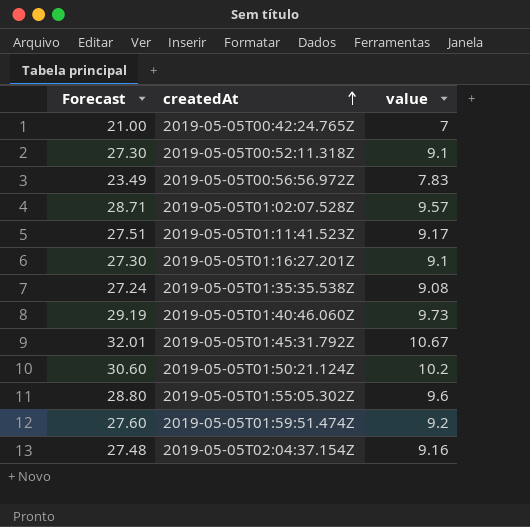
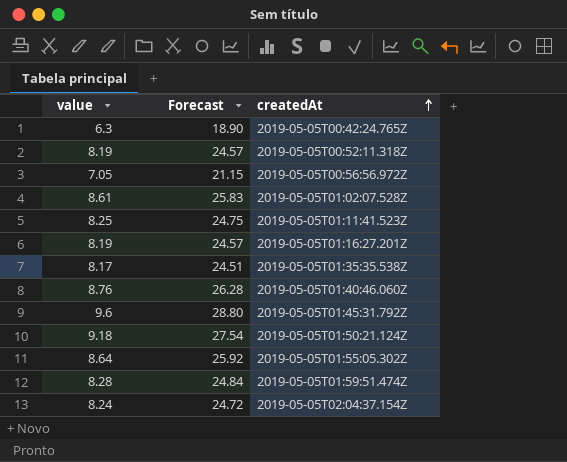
column value | position: 3 -> 1
2019-05-05T00:42:24.765Z | value: 7 -> 6.3
2019-05-05T00:42:24.765Z | Forecast: 21.00 -> 18.90
2019-05-05T00:52:11.318Z | value: 9.1 -> 8.19
2019-05-05T00:52:11.318Z | Forecast: 27.30 -> 24.57
2019-05-05T00:56:56.972Z | value: 7.83 -> 7.05
2019-05-05T00:56:56.972Z | Forecast: 23.49 -> 21.15
2019-05-05T01:02:07.528Z | value: 9.57 -> 8.61
2019-05-05T01:02:07.528Z | Forecast: 28.71 -> 25.83
2019-05-05T01:11:41.523Z | value: 9.17 -> 8.25
2019-05-05T01:11:41.523Z | Forecast: 27.51 -> 24.75
2019-05-05T01:16:27.201Z | value: 9.1 -> 8.19
2019-05-05T01:16:27.201Z | Forecast: 27.30 -> 24.57
2019-05-05T01:35:35.538Z | value: 9.08 -> 8.17
2019-05-05T01:35:35.538Z | Forecast: 27.24 -> 24.51
2019-05-05T01:40:46.060Z | value: 9.73 -> 8.76
2019-05-05T01:40:46.060Z | Forecast: 29.19 -> 26.28
2019-05-05T01:45:31.792Z | value: 10.67 -> 9.6
2019-05-05T01:45:31.792Z | Forecast: 32.01 -> 28.80
2019-05-05T01:50:21.124Z | value: 10.2 -> 9.18
2019-05-05T01:50:21.124Z | Forecast: 30.60 -> 27.54
2019-05-05T01:55:05.302Z | value: 9.6 -> 8.64
2019-05-05T01:55:05.302Z | Forecast: 28.80 -> 25.92
2019-05-05T01:59:51.474Z | value: 9.2 -> 8.28
2019-05-05T01:59:51.474Z | Forecast: 27.60 -> 24.84
2019-05-05T02:04:37.154Z | value: 9.16 -> 8.24
2019-05-05T02:04:37.154Z | Forecast: 27.48 -> 24.72

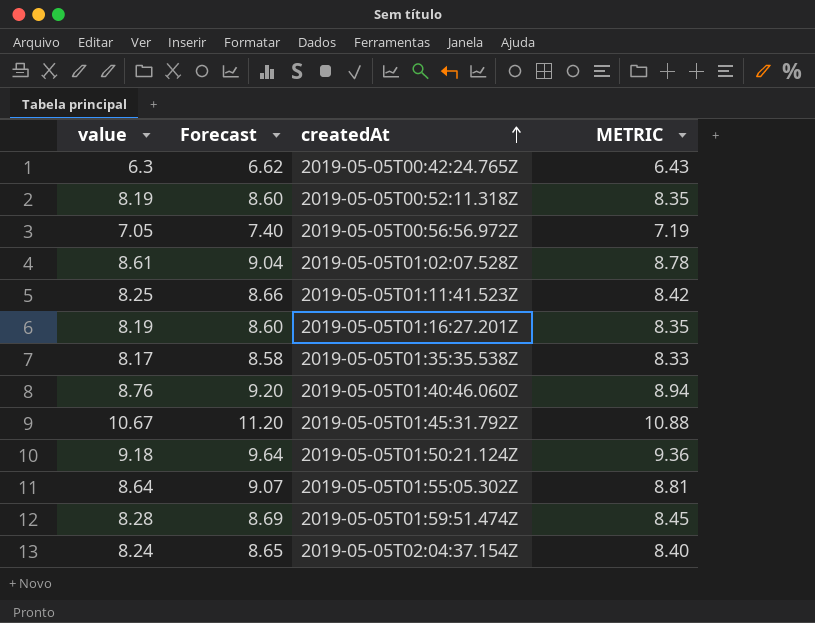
column Forecast | formula: [value] * 3 -> [value] * 1.05
column METRIC | formula: none -> [value] * 1.02
2019-05-05T01:45:31.792Z | value: 9.6 -> 10.67

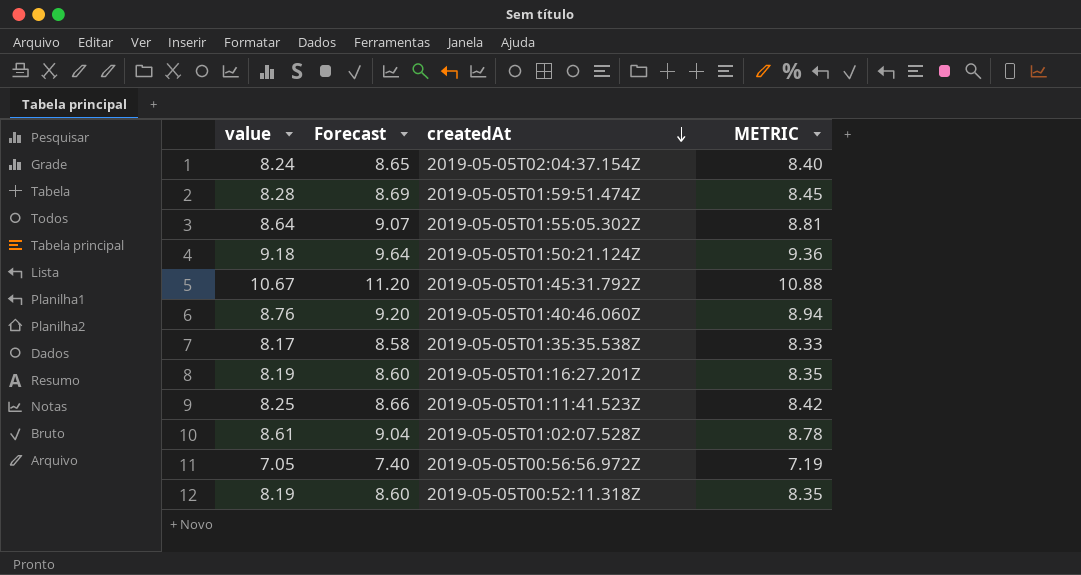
row order: createdAt ascending -> createdAt descending
row 2019-05-05T00:42:24.765Z: 6.3 | 6.62 | 6.43 -> none

